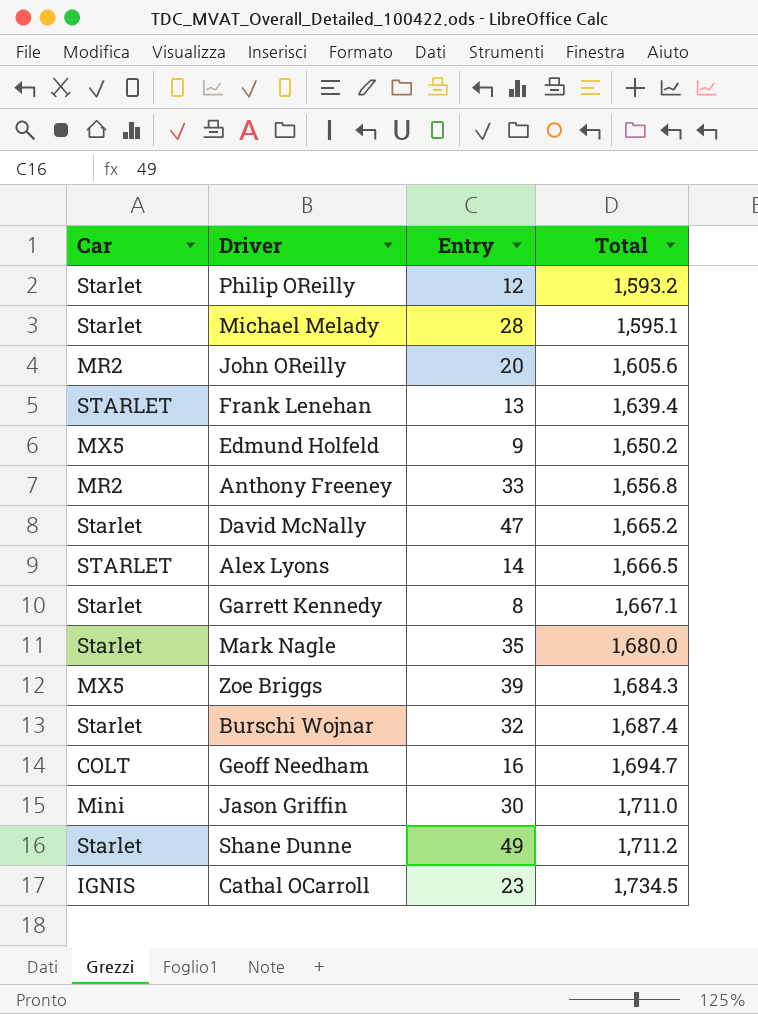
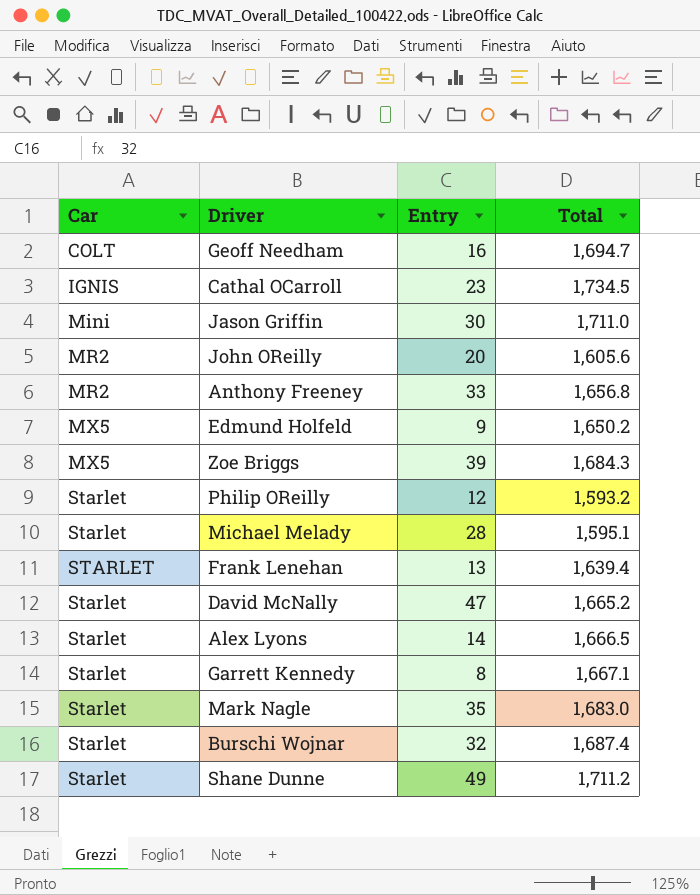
row order: Total ascending -> Car ascending
Alex Lyons | Car: STARLET -> Starlet
Mark Nagle | Total: 1,680.0 -> 1,683.0

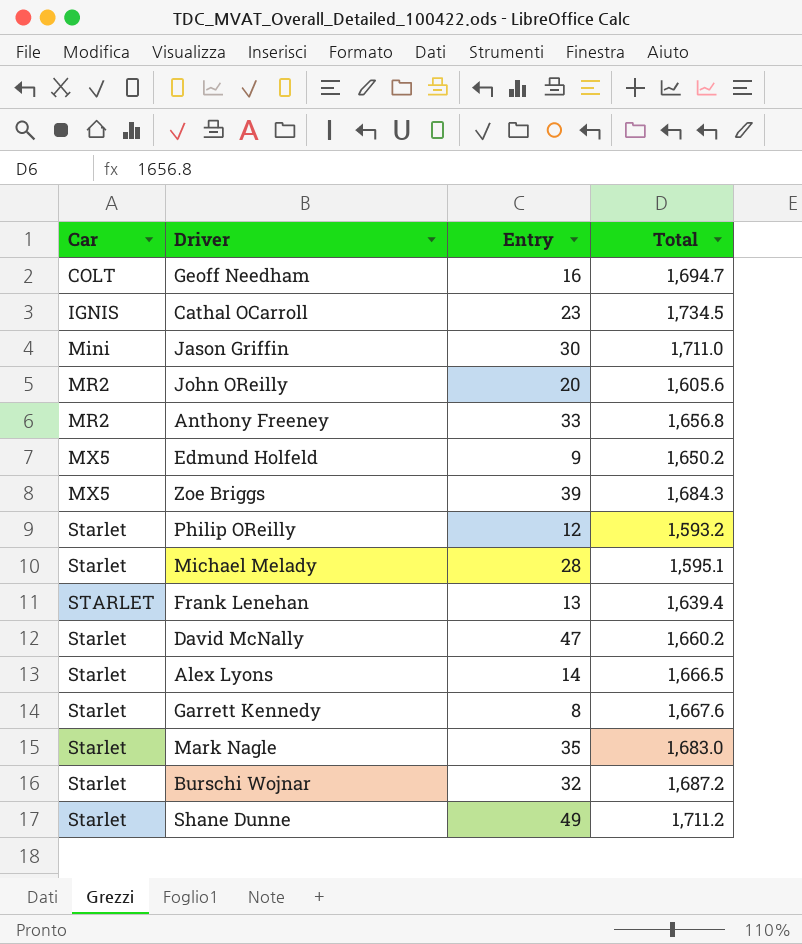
David McNally | Total: 1,665.2 -> 1,660.2
Garrett Kennedy | Total: 1,667.1 -> 1,667.6
Burschi Wojnar | Total: 1,687.4 -> 1,687.2

